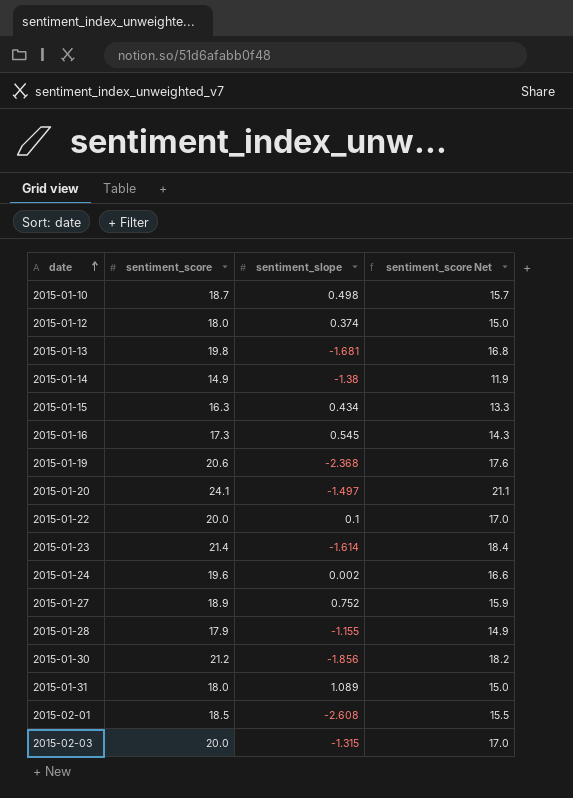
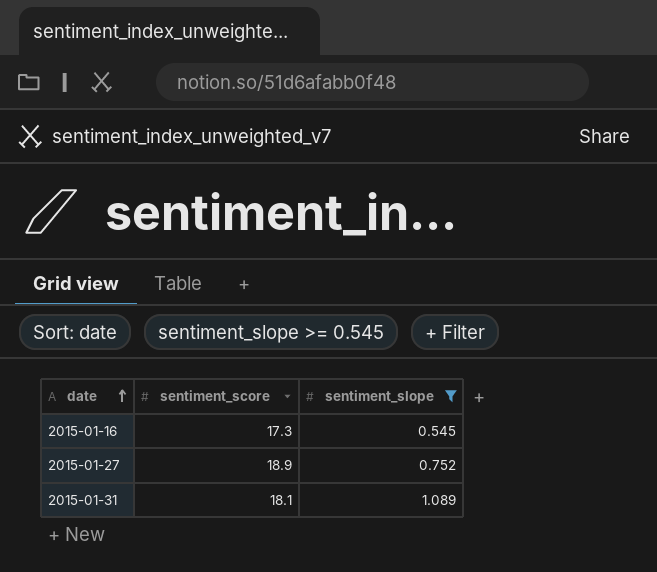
filter: none -> sentiment_slope >= 0.545
column sentiment_score Net | formula: [sentiment_score] - 3 -> none
2015-01-31 | sentiment_score: 18.0 -> 18.1

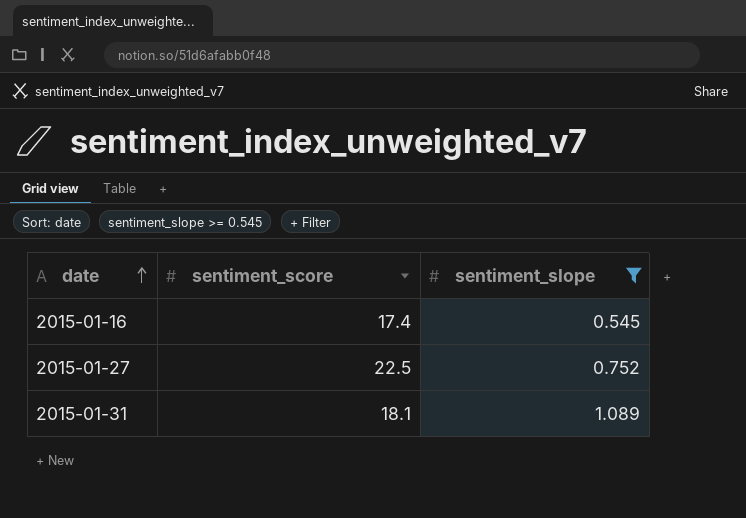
2015-01-16 | sentiment_score: 17.3 -> 17.4
2015-01-27 | sentiment_score: 18.9 -> 22.5

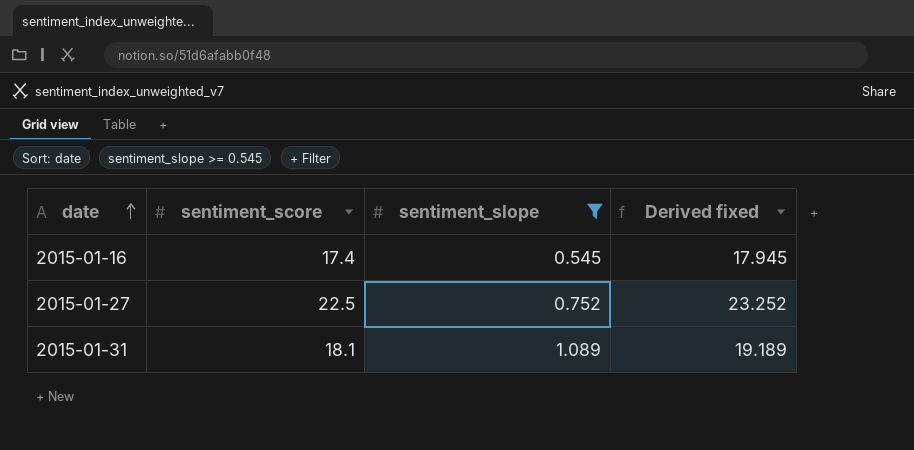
column Derived fixed | formula: none -> [sentiment_score] + [sentiment_slope]

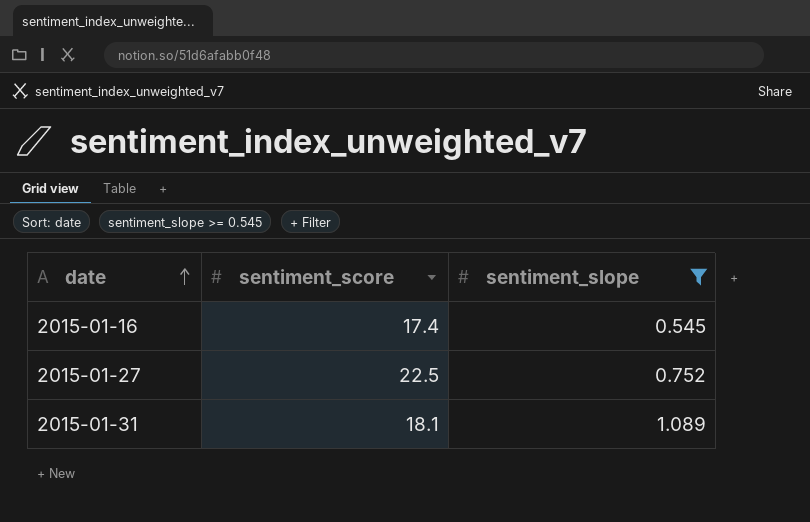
column Derived fixed | formula: [sentiment_score] + [sentiment_slope] -> none

